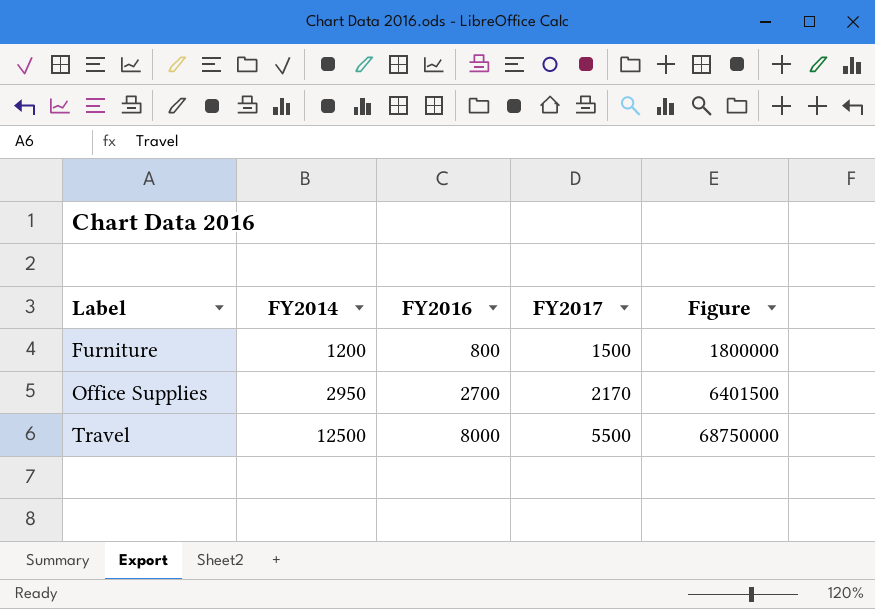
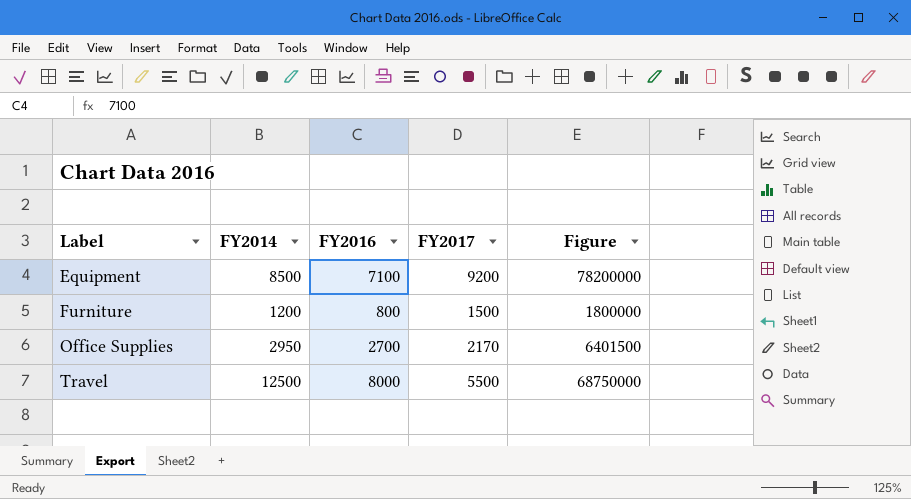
row Equipment: none -> 8500 | 7100 | 9200 | 78200000

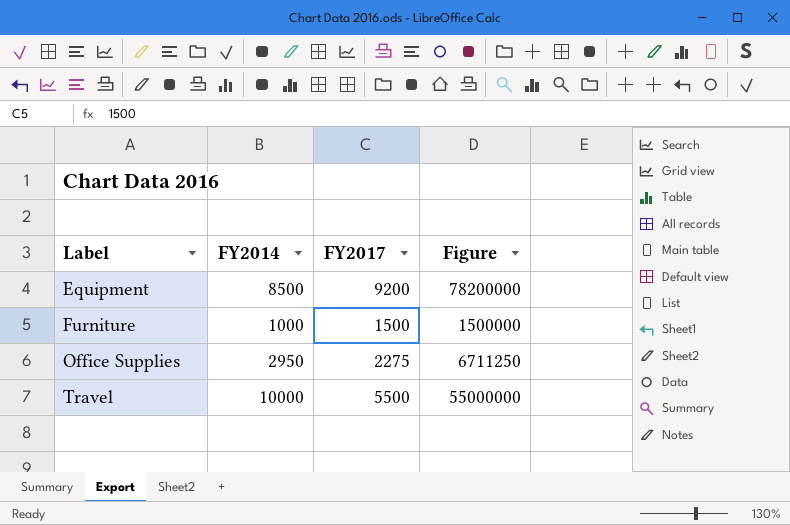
column FY2016 | position: 3 -> none
Furniture | FY2014: 1200 -> 1000
Furniture | Figure: 1800000 -> 1500000
Office Supplies | FY2017: 2170 -> 2275
Office Supplies | Figure: 6401500 -> 6711250
Travel | FY2014: 12500 -> 10000
Travel | Figure: 68750000 -> 55000000

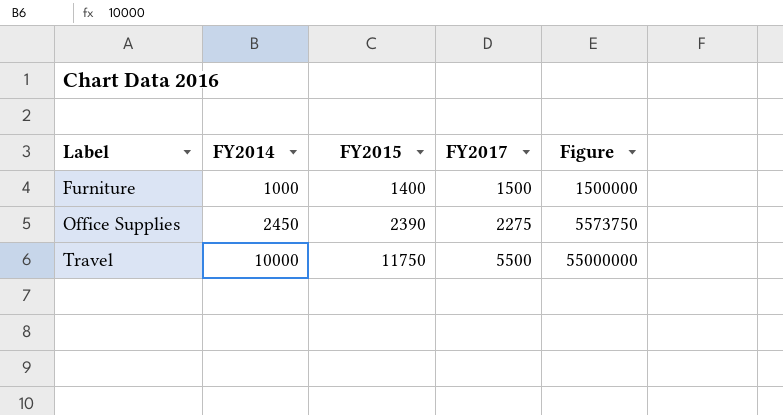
column FY2015 | position: none -> 3
row Equipment: 8500 | 9200 | 78200000 -> none
Office Supplies | FY2014: 2950 -> 2450
Office Supplies | Figure: 6711250 -> 5573750

